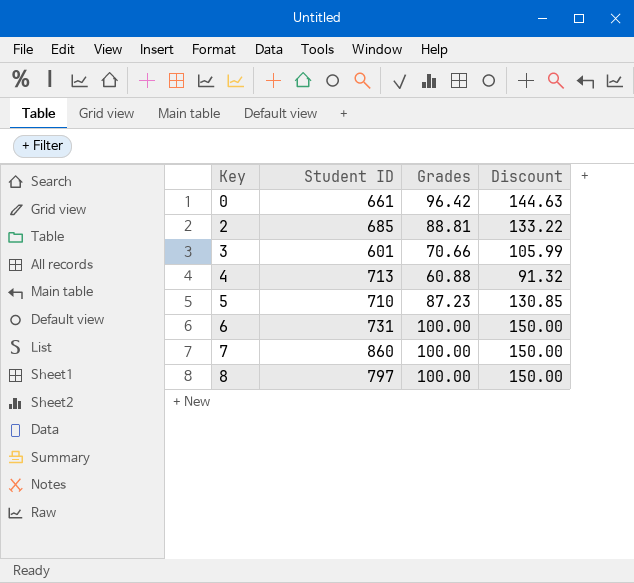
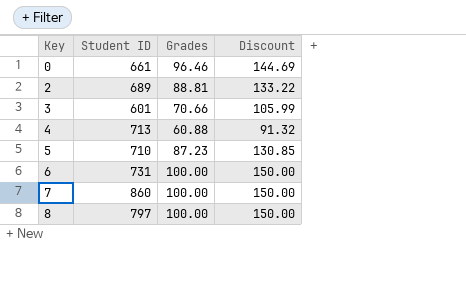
0 | Grades: 96.42 -> 96.46
0 | Discount: 144.63 -> 144.69
2 | Student ID: 685 -> 689

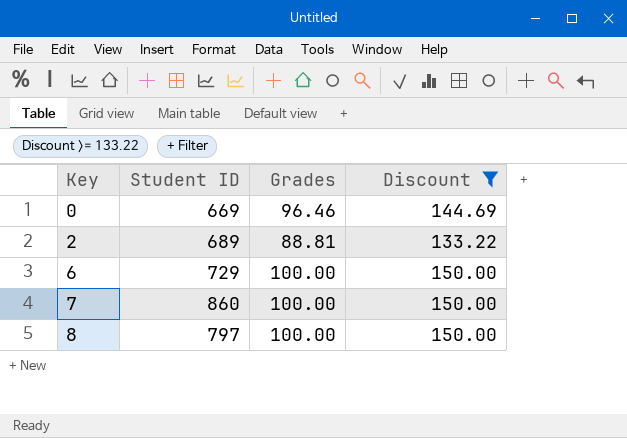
filter: none -> Discount >= 133.22
0 | Student ID: 661 -> 669
6 | Student ID: 731 -> 729

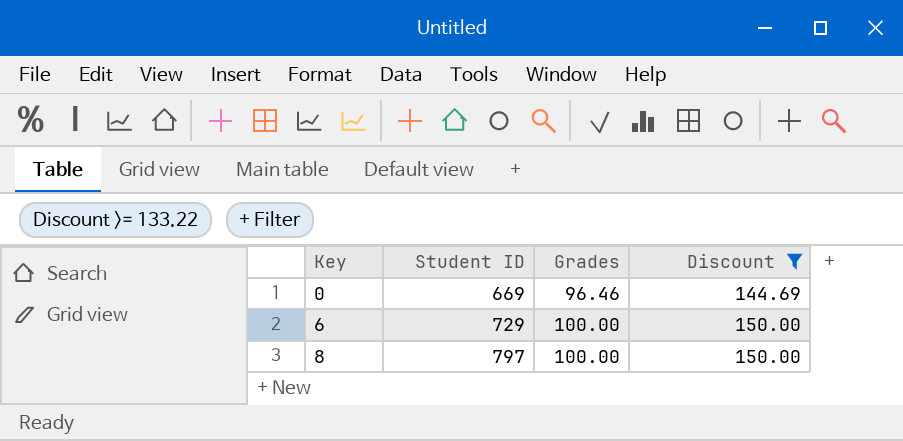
row 2: 689 | 88.81 | 133.22 -> none
row 7: 860 | 100.00 | 150.00 -> none

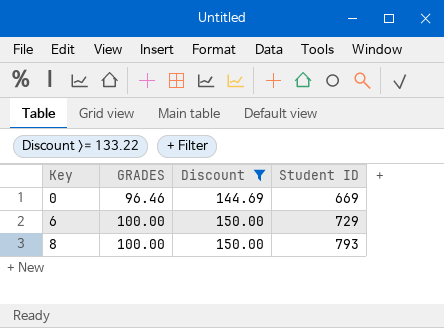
column name: Grades -> GRADES
column Student ID | position: 2 -> 4
8 | Student ID: 797 -> 793

